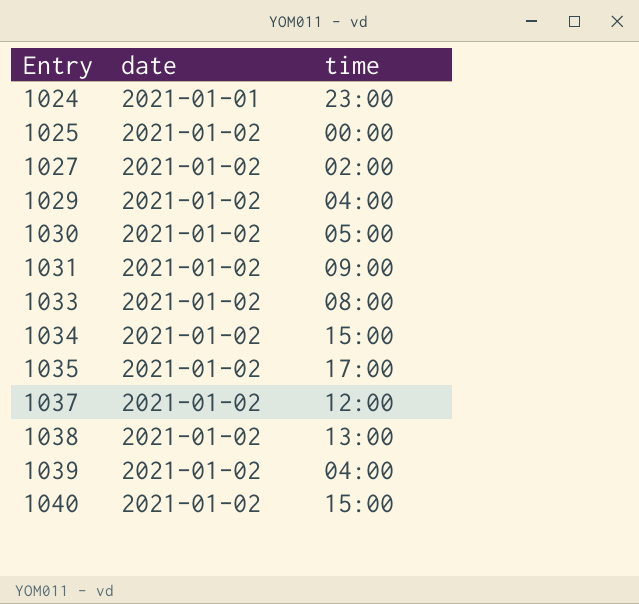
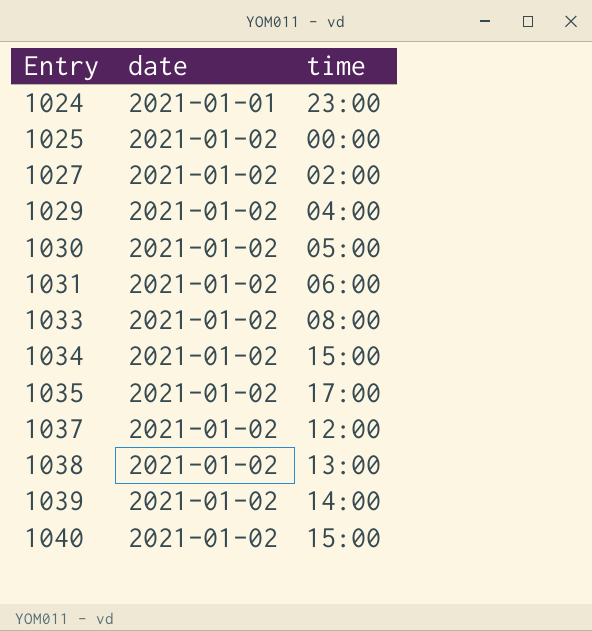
1031 | time: 09:00 -> 06:00
1039 | time: 04:00 -> 14:00

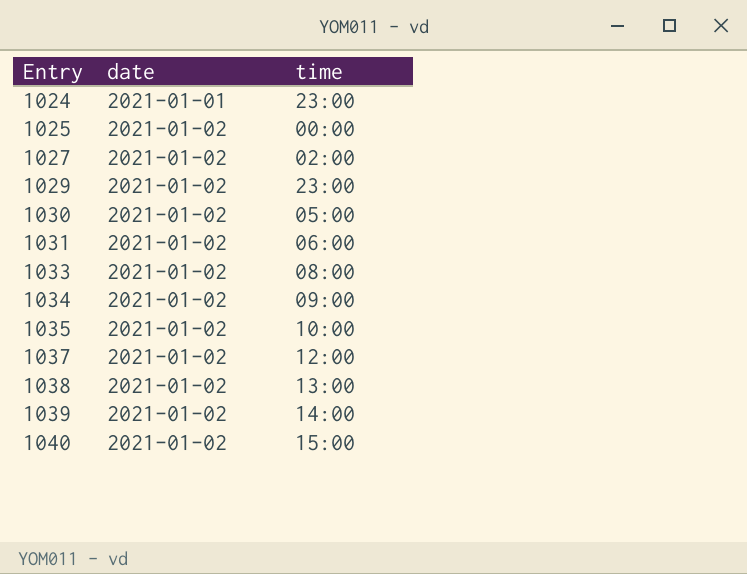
1029 | time: 04:00 -> 23:00
1034 | time: 15:00 -> 09:00
1035 | time: 17:00 -> 10:00

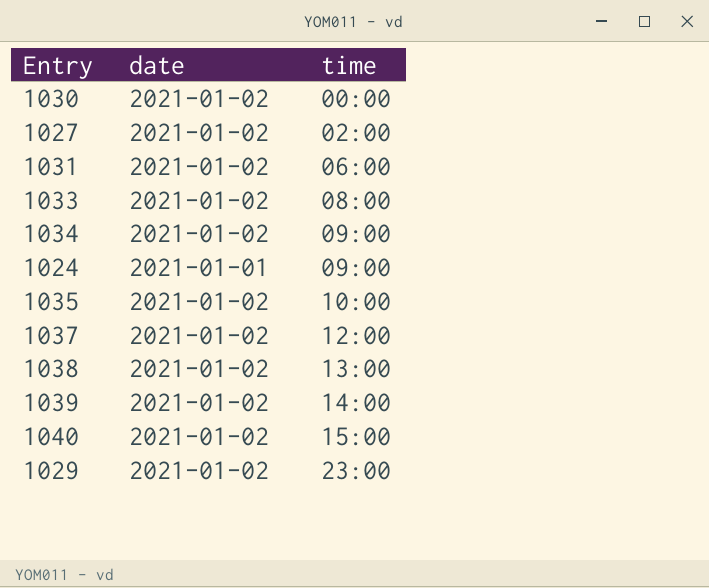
row order: Entry ascending -> time ascending
row 1025: 2021-01-02 | 00:00 -> none
1030 | time: 05:00 -> 00:00
1024 | time: 23:00 -> 09:00

